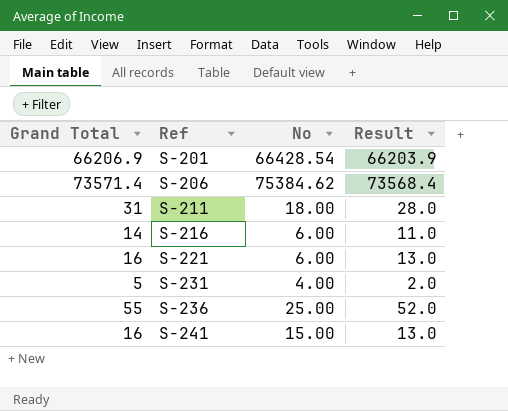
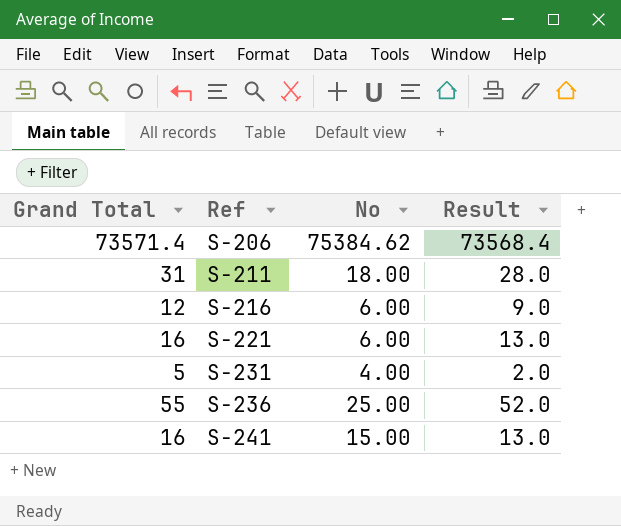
row S-201: 66206.9 | 66428.54 | 66203.9 -> none
S-216 | Grand Total: 14 -> 12
S-216 | Result: 11.0 -> 9.0

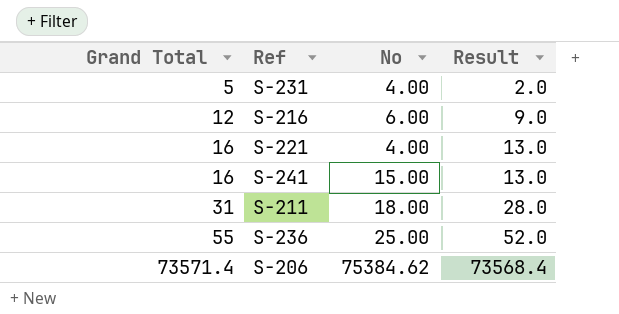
row order: Ref ascending -> Grand Total ascending
S-221 | No: 6.00 -> 4.00

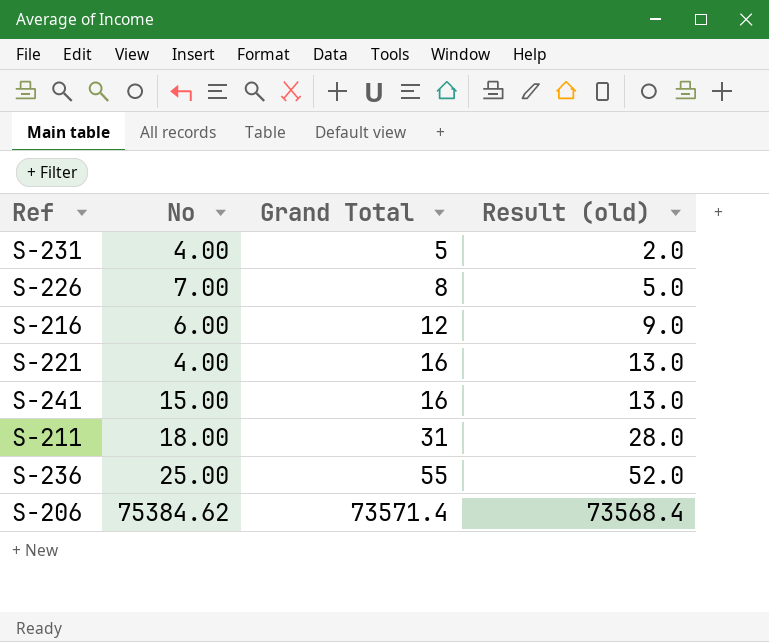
column Grand Total | position: 1 -> 3
column name: Result -> Result (old)
row S-226: none -> 7.00 | 8 | 5.0

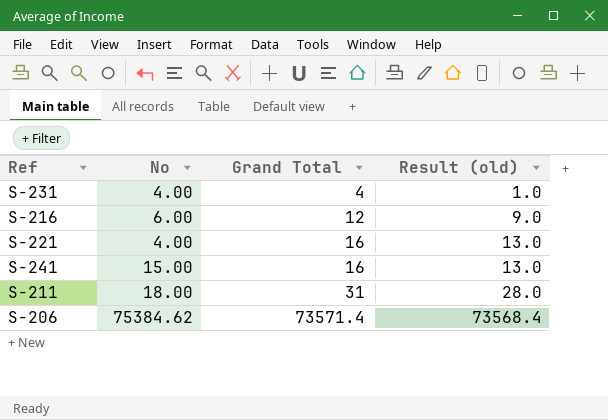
row S-226: 7.00 | 8 | 5.0 -> none
row S-236: 25.00 | 55 | 52.0 -> none
S-231 | Grand Total: 5 -> 4
S-231 | Result (old): 2.0 -> 1.0

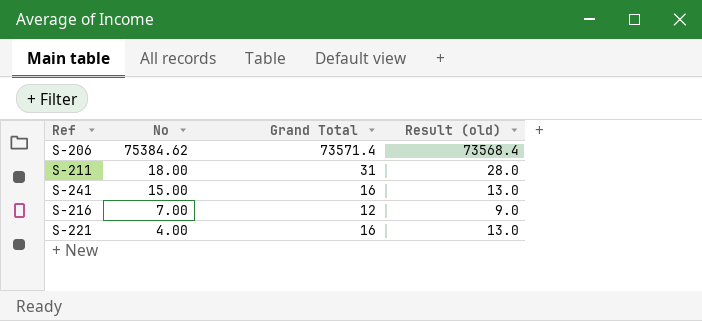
row order: Grand Total ascending -> No descending
row S-231: 4.00 | 4 | 1.0 -> none
S-216 | No: 6.00 -> 7.00

